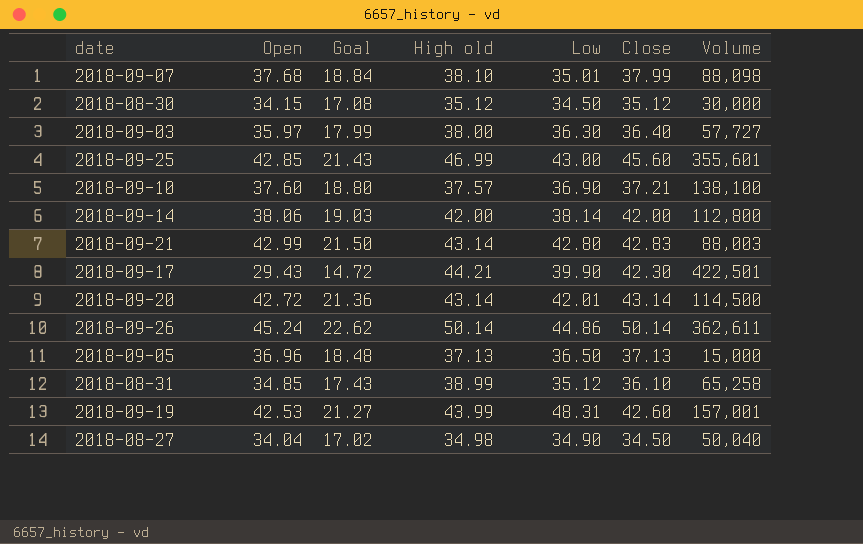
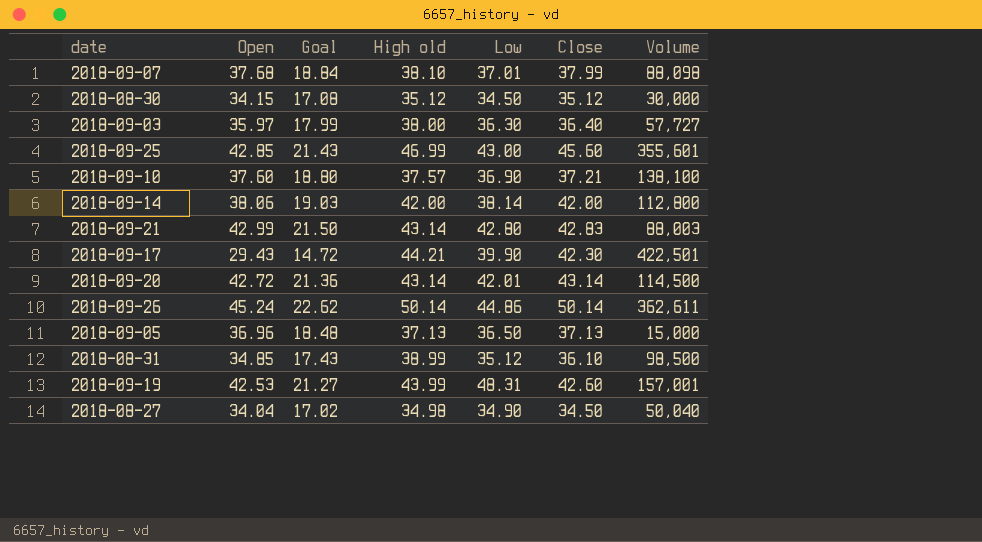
2018-09-07 | Low: 35.01 -> 37.01
2018-08-31 | Volume: 65,258 -> 98,500

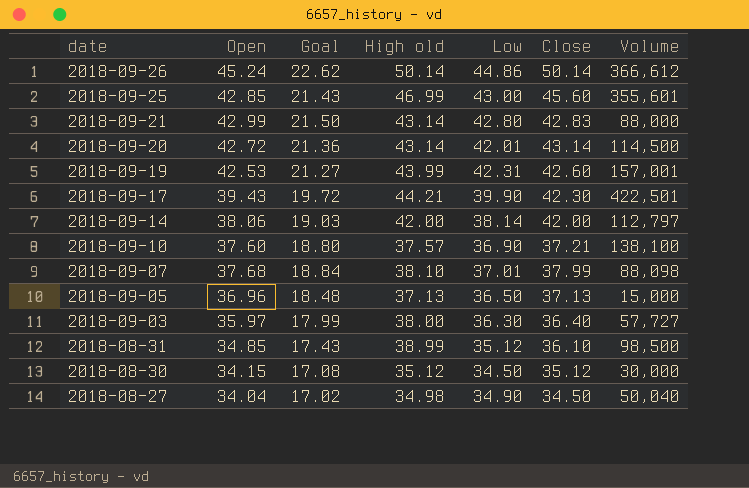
row order: none -> date descending
2018-09-26 | Volume: 362,611 -> 366,612
2018-09-21 | Volume: 88,003 -> 88,000
2018-09-19 | Low: 48.31 -> 42.31
2018-09-17 | Open: 29.43 -> 39.43
2018-09-17 | Goal: 14.72 -> 19.72
2018-09-14 | Volume: 112,800 -> 112,797

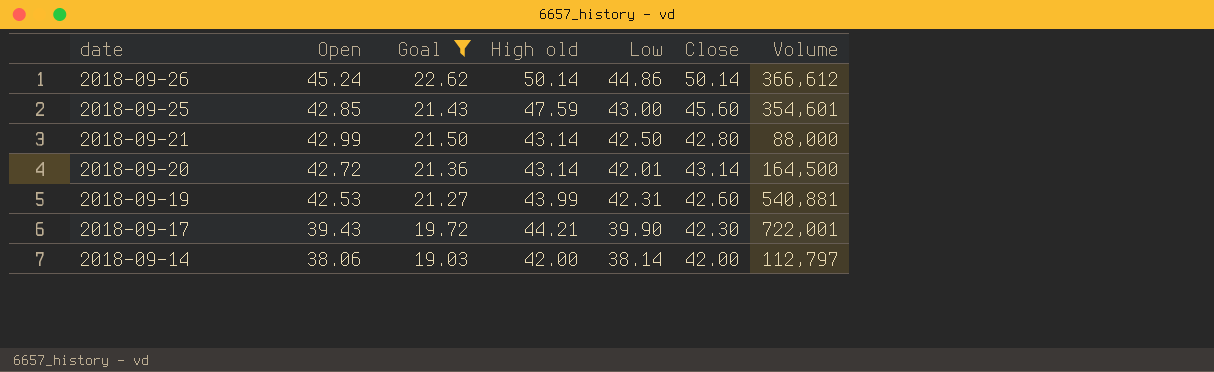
filter: none -> Goal >= 19.03
2018-09-25 | High old: 46.99 -> 47.59
2018-09-25 | Volume: 355,601 -> 354,601
2018-09-21 | Low: 42.80 -> 42.50
2018-09-21 | Close: 42.83 -> 42.80
2018-09-20 | Volume: 114,500 -> 164,500
2018-09-19 | Volume: 157,001 -> 540,881
2018-09-17 | Volume: 422,501 -> 722,001

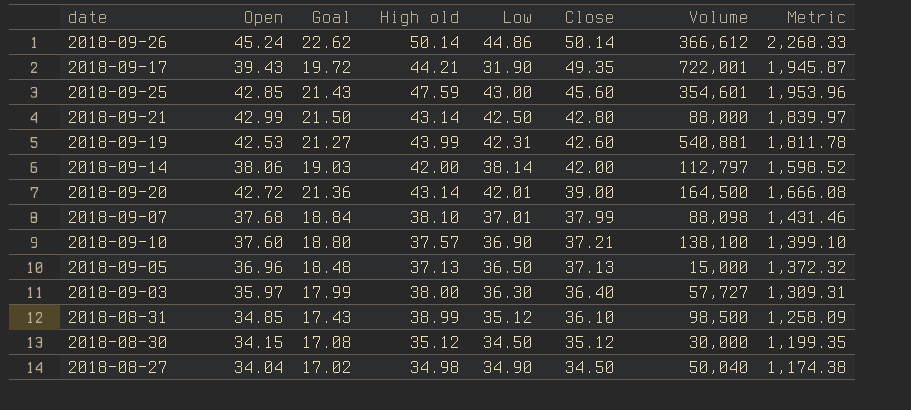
filter: Goal >= 19.03 -> none
row order: date descending -> Close descending
column Metric | formula: none -> [Open] * [Close]
2018-09-17 | Low: 39.90 -> 31.90
2018-09-17 | Close: 42.30 -> 49.35
2018-09-20 | Close: 43.14 -> 39.00

